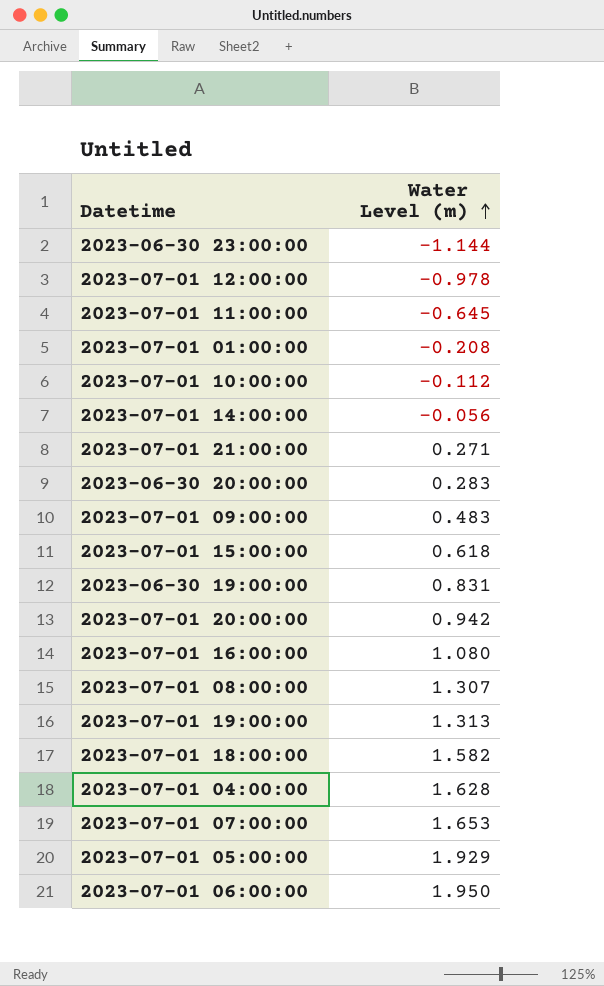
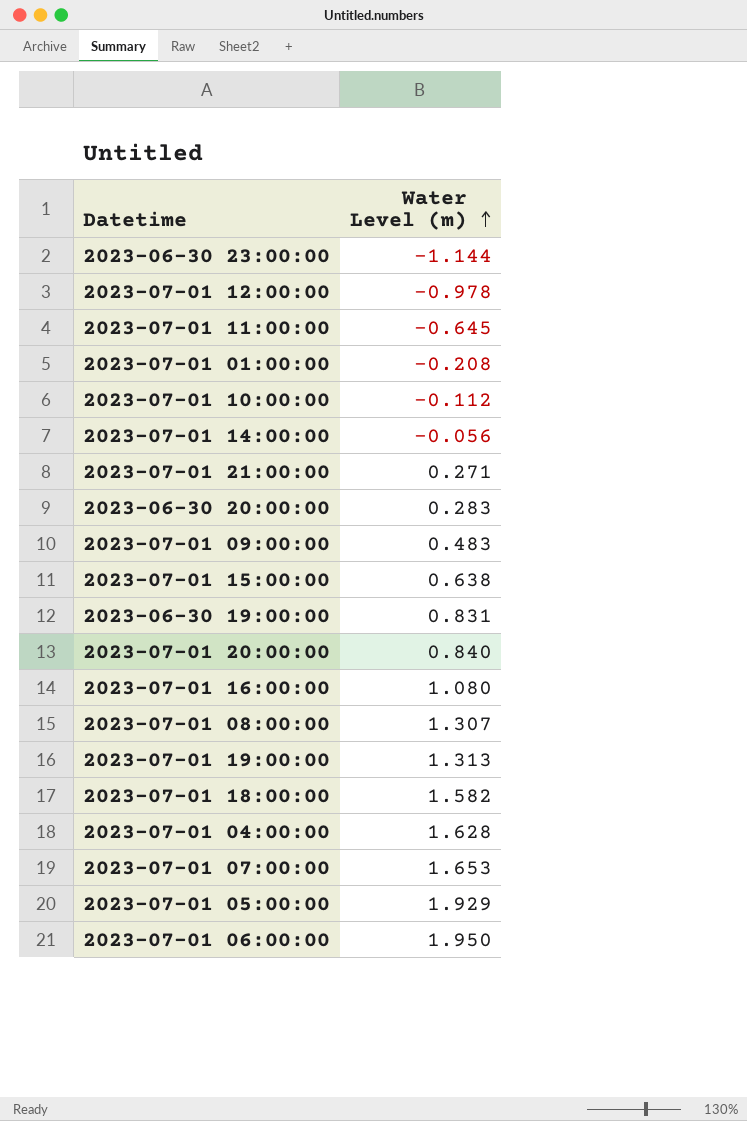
2023-07-01 15:00:00 | Water Level (m): 0.618 -> 0.638
2023-07-01 20:00:00 | Water Level (m): 0.942 -> 0.840

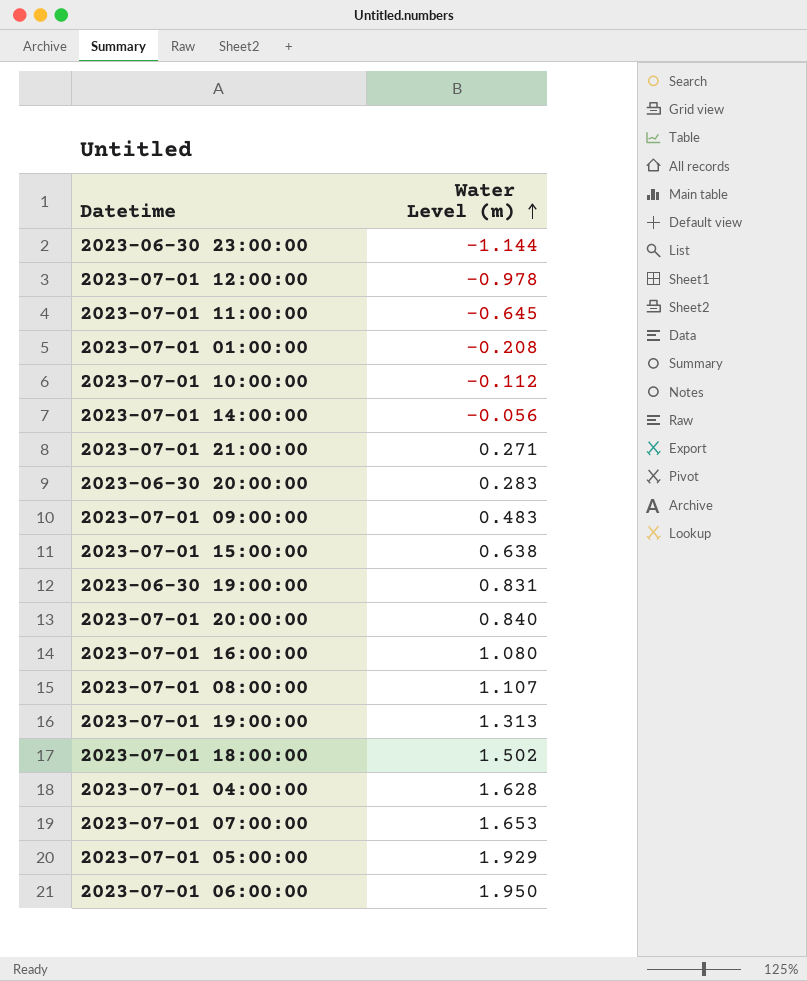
2023-07-01 08:00:00 | Water Level (m): 1.307 -> 1.107
2023-07-01 18:00:00 | Water Level (m): 1.582 -> 1.502

